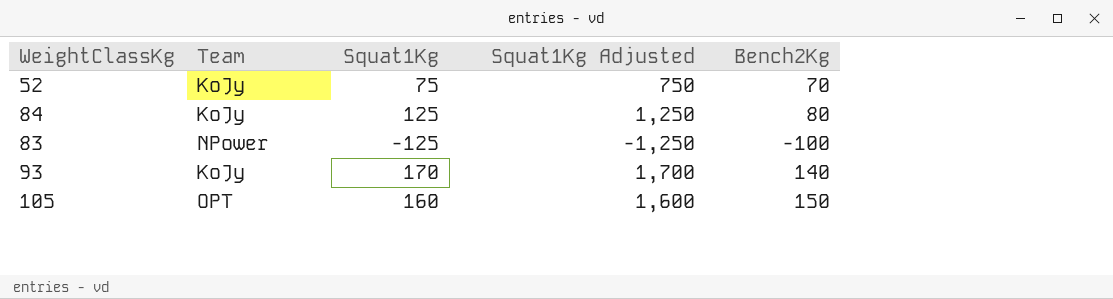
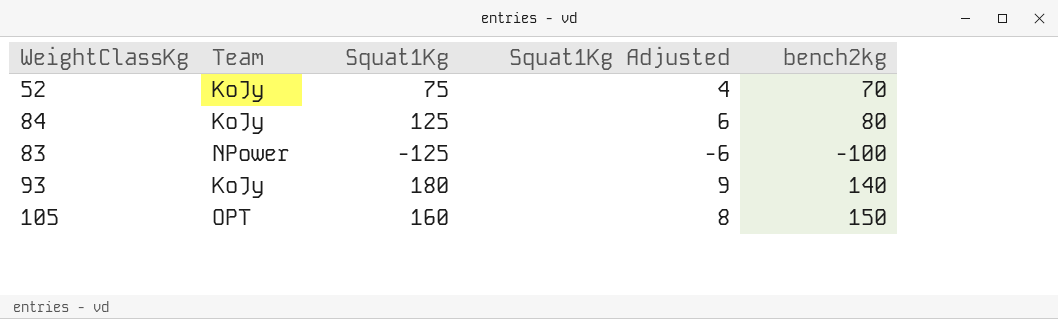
column Squat1Kg Adjusted | formula: [Squat1Kg] * 10 -> [Squat1Kg] * 0.05
column name: Bench2Kg -> bench2kg
93 | Squat1Kg: 170 -> 180

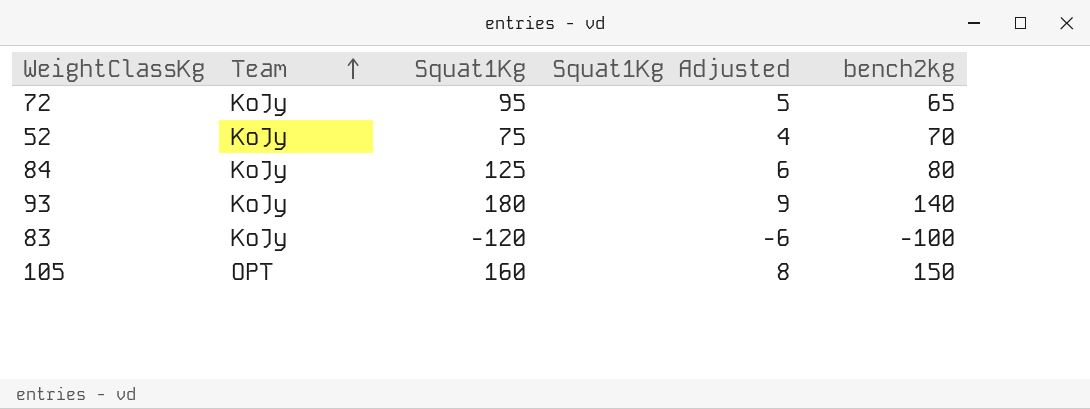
row order: none -> Team ascending
row 72: none -> KoJy | 95 | 5 | 65
83 | Team: NPower -> KoJy
83 | Squat1Kg: -125 -> -120

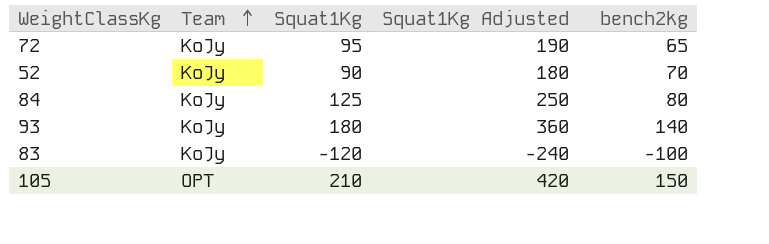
column Squat1Kg Adjusted | formula: [Squat1Kg] * 0.05 -> [Squat1Kg] * 2
52 | Squat1Kg: 75 -> 90
105 | Squat1Kg: 160 -> 210

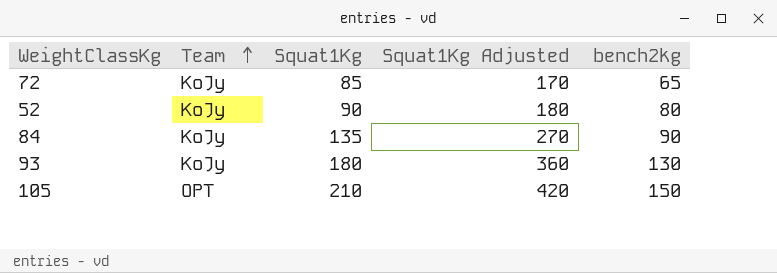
row 83: KoJy | -120 | -240 | -100 -> none
72 | Squat1Kg: 95 -> 85
72 | Squat1Kg Adjusted: 190 -> 170
52 | bench2kg: 70 -> 80
84 | Squat1Kg: 125 -> 135
84 | Squat1Kg Adjusted: 250 -> 270
84 | bench2kg: 80 -> 90
93 | bench2kg: 140 -> 130

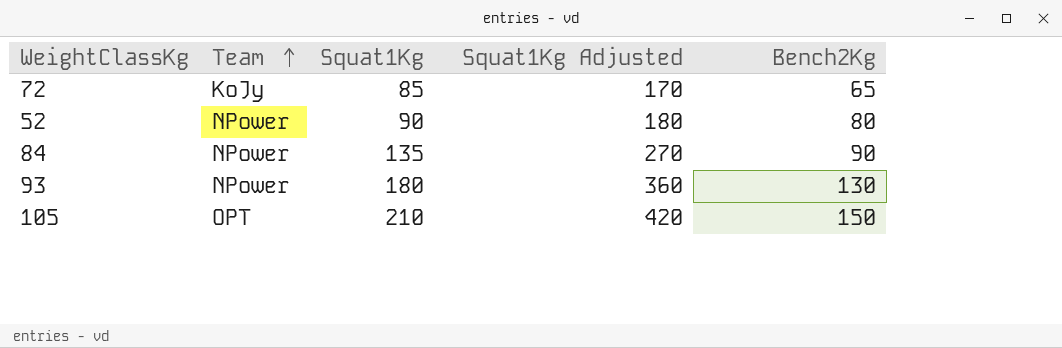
column name: bench2kg -> Bench2Kg
52 | Team: KoJy -> NPower
84 | Team: KoJy -> NPower
93 | Team: KoJy -> NPower

